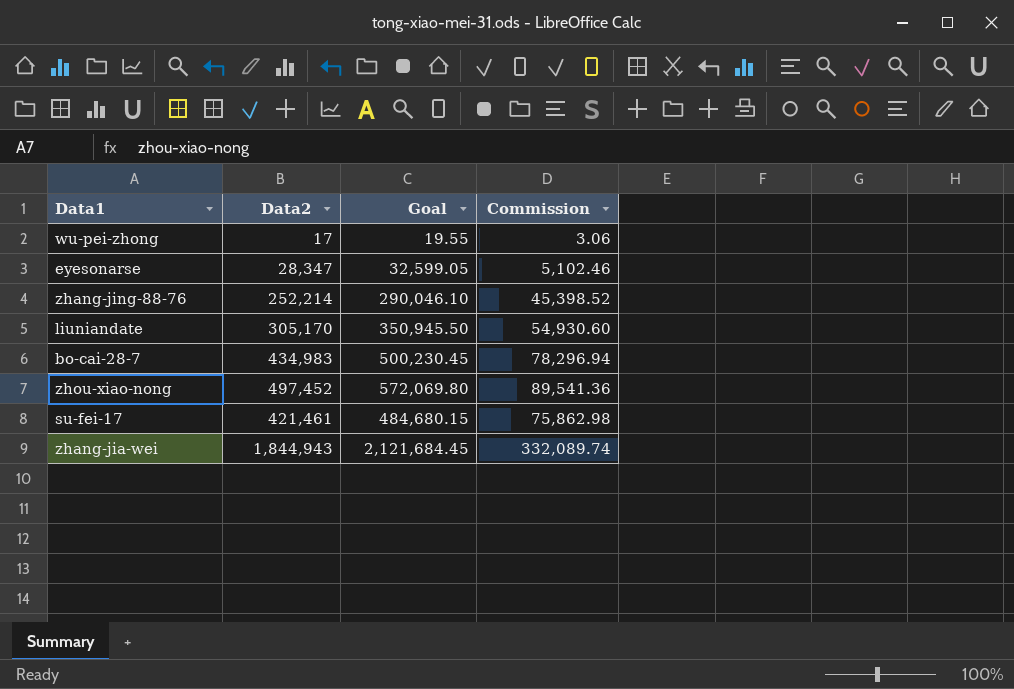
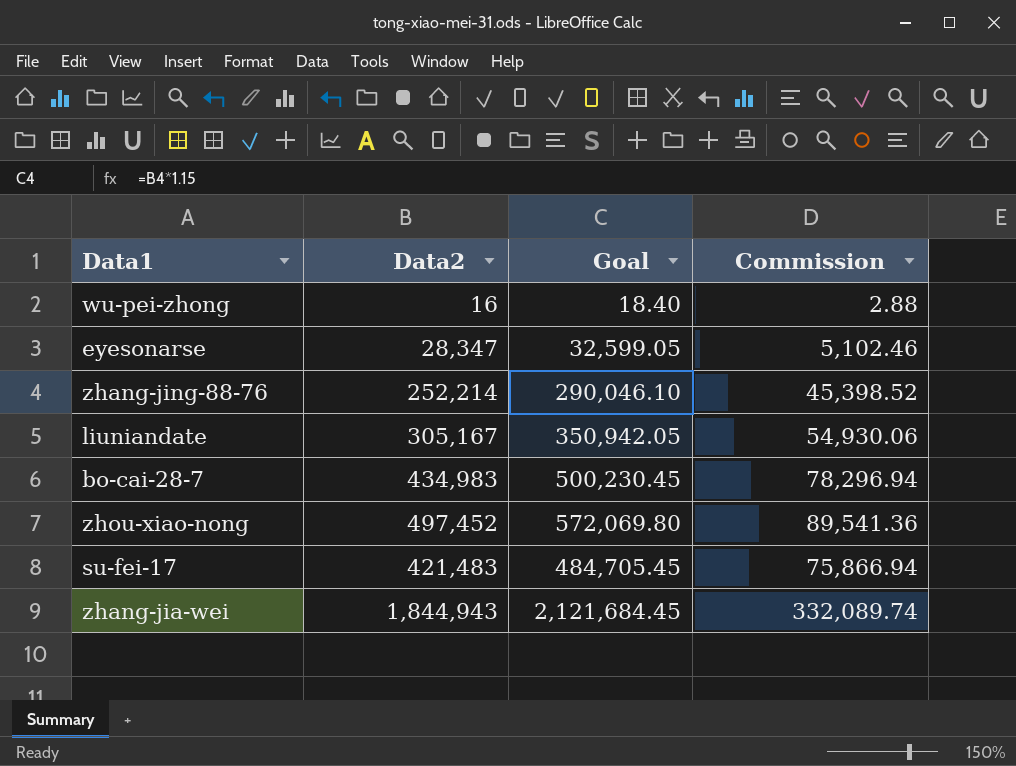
wu-pei-zhong | Data2: 17 -> 16
wu-pei-zhong | Goal: 19.55 -> 18.40
wu-pei-zhong | Commission: 3.06 -> 2.88
liuniandate | Data2: 305,170 -> 305,167
liuniandate | Goal: 350,945.50 -> 350,942.05
liuniandate | Commission: 54,930.60 -> 54,930.06
su-fei-17 | Data2: 421,461 -> 421,483
su-fei-17 | Goal: 484,680.15 -> 484,705.45
su-fei-17 | Commission: 75,862.98 -> 75,866.94

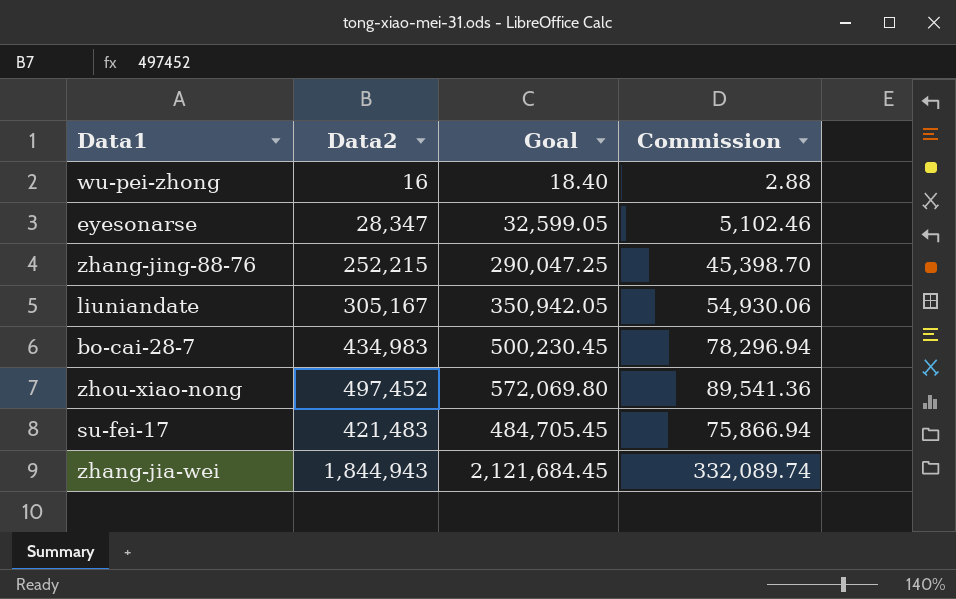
zhang-jing-88-76 | Data2: 252,214 -> 252,215
zhang-jing-88-76 | Goal: 290,046.10 -> 290,047.25
zhang-jing-88-76 | Commission: 45,398.52 -> 45,398.70

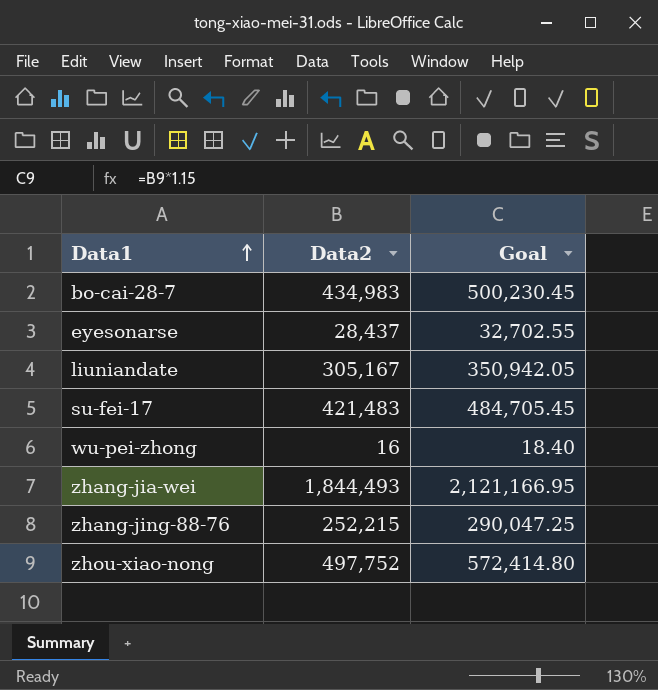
row order: none -> Data1 ascending
column Commission | formula: [Data2] * 0.18 -> none
eyesonarse | Data2: 28,347 -> 28,437
eyesonarse | Goal: 32,599.05 -> 32,702.55
zhang-jia-wei | Data2: 1,844,943 -> 1,844,493
zhang-jia-wei | Goal: 2,121,684.45 -> 2,121,166.95
zhou-xiao-nong | Data2: 497,452 -> 497,752
zhou-xiao-nong | Goal: 572,069.80 -> 572,414.80

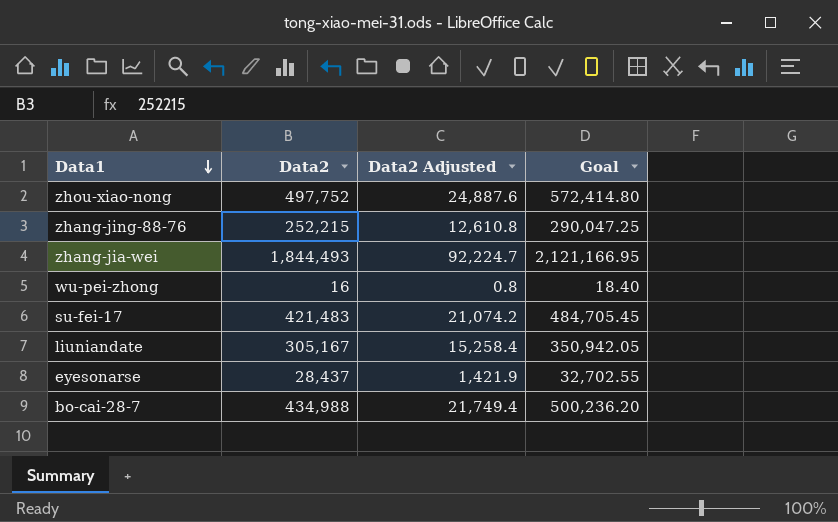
row order: Data1 ascending -> Data1 descending
column Data2 Adjusted | formula: none -> [Data2] * 0.05
bo-cai-28-7 | Data2: 434,983 -> 434,988
bo-cai-28-7 | Goal: 500,230.45 -> 500,236.20

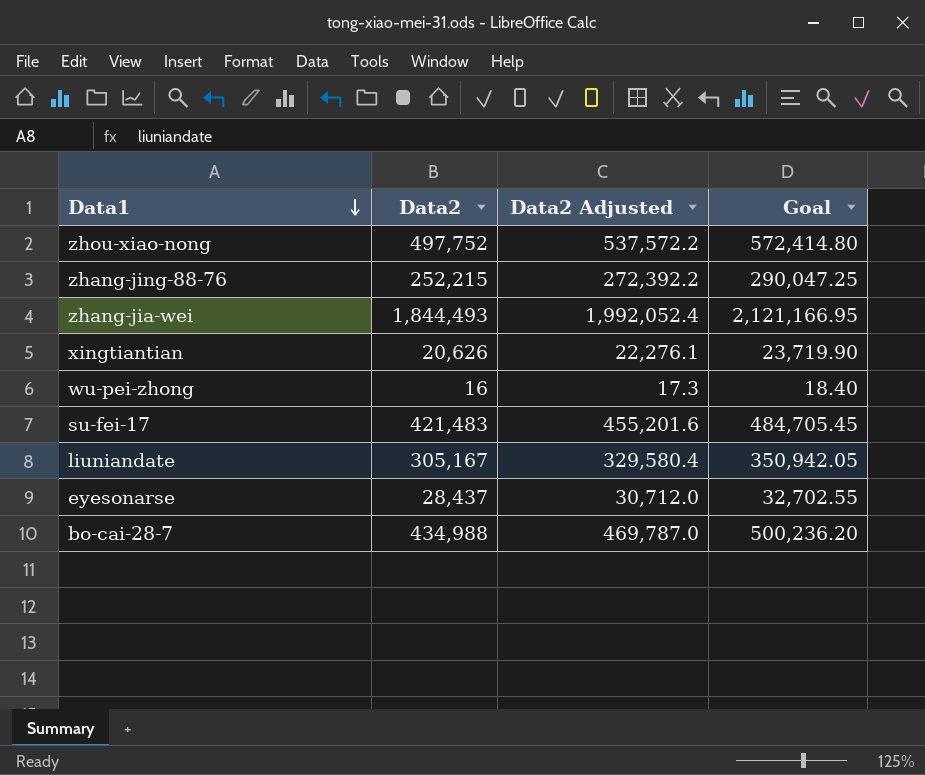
column Data2 Adjusted | formula: [Data2] * 0.05 -> [Data2] * 1.08
row xingtiantian: none -> 20,626 | 22,276.1 | 23,719.90

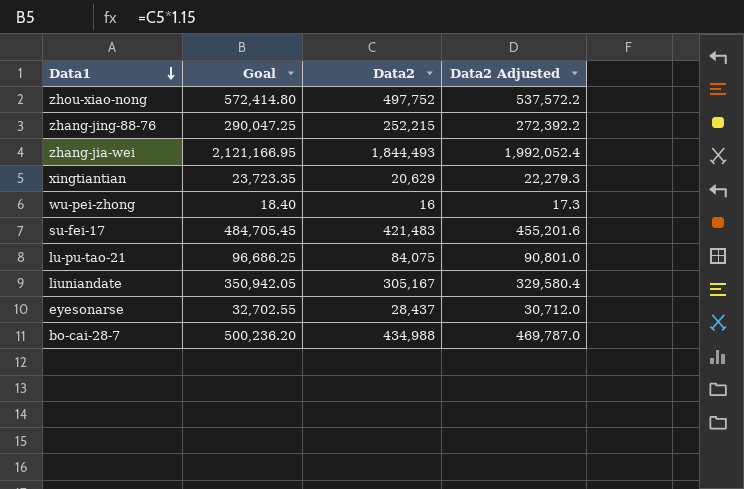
column Goal | position: 4 -> 2
xingtiantian | Goal: 23,719.90 -> 23,723.35
xingtiantian | Data2: 20,626 -> 20,629
xingtiantian | Data2 Adjusted: 22,276.1 -> 22,279.3
row lu-pu-tao-21: none -> 96,686.25 | 84,075 | 90,801.0

